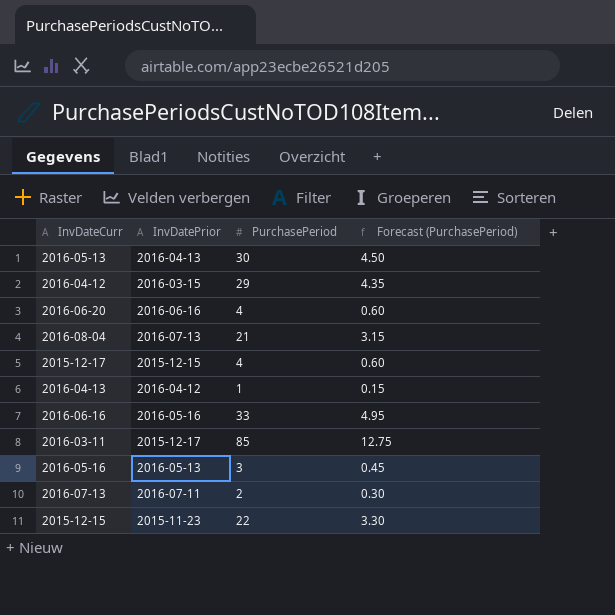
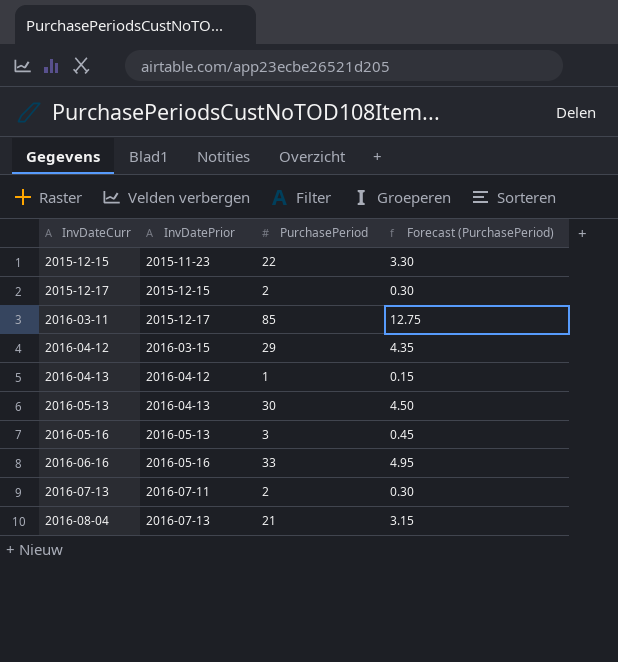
row order: none -> InvDateCurr ascending
row 2016-06-20: 2016-06-16 | 4 | 0.60 -> none
2015-12-17 | PurchasePeriod: 4 -> 2
2015-12-17 | Forecast (PurchasePeriod): 0.60 -> 0.30

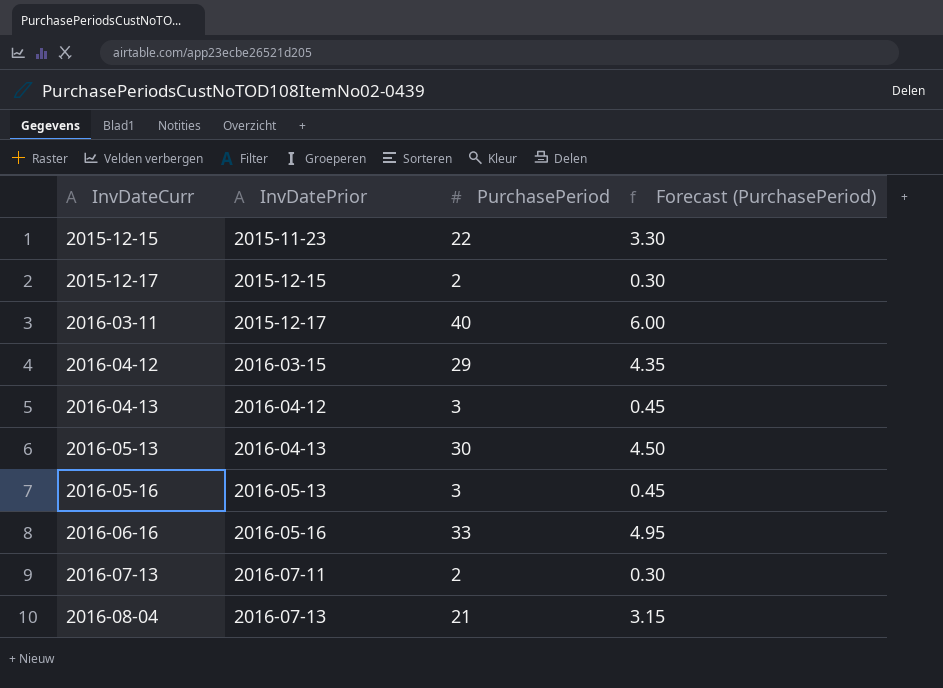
2016-03-11 | PurchasePeriod: 85 -> 40
2016-03-11 | Forecast (PurchasePeriod): 12.75 -> 6.00
2016-04-13 | PurchasePeriod: 1 -> 3
2016-04-13 | Forecast (PurchasePeriod): 0.15 -> 0.45

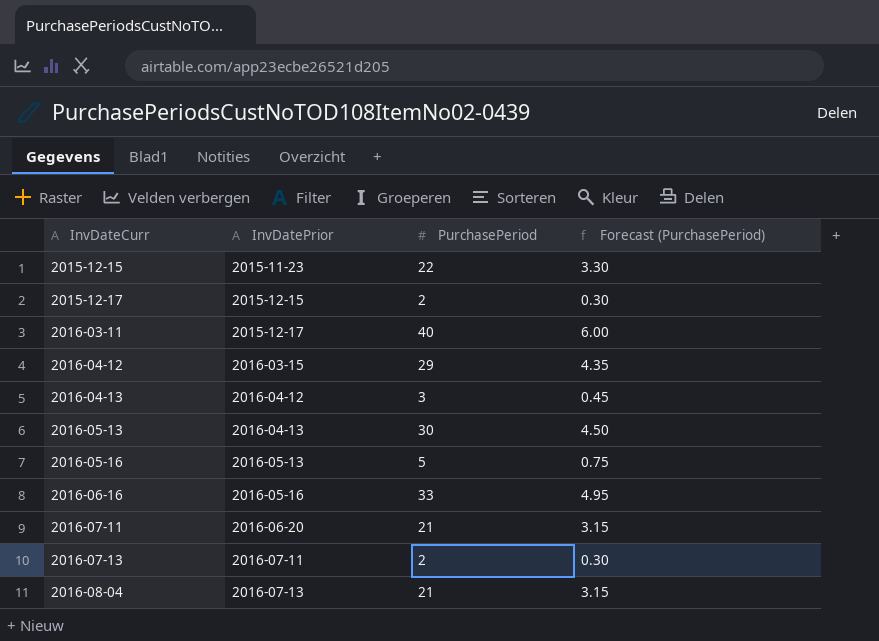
2016-05-16 | PurchasePeriod: 3 -> 5
2016-05-16 | Forecast (PurchasePeriod): 0.45 -> 0.75
row 2016-07-11: none -> 2016-06-20 | 21 | 3.15

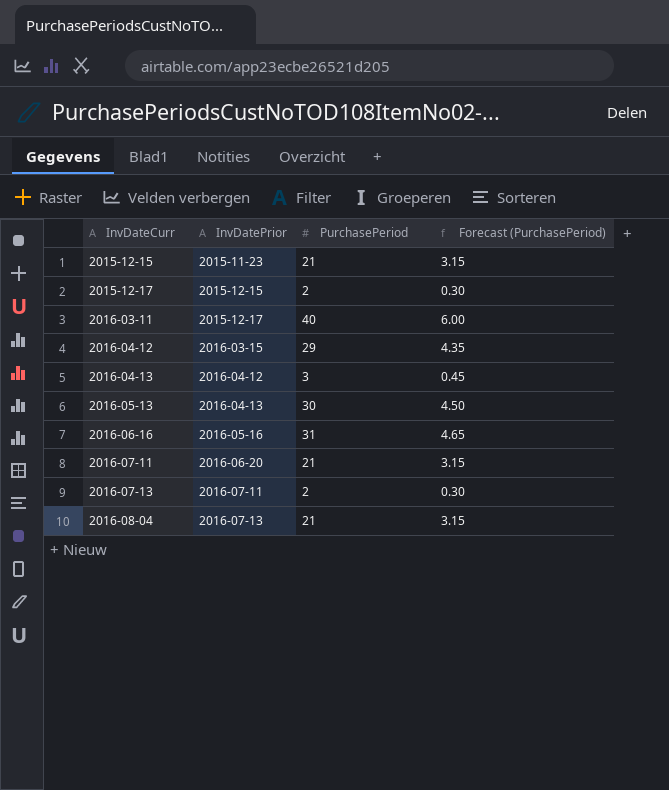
row 2016-05-16: 2016-05-13 | 5 | 0.75 -> none
2015-12-15 | PurchasePeriod: 22 -> 21
2015-12-15 | Forecast (PurchasePeriod): 3.30 -> 3.15
2016-06-16 | PurchasePeriod: 33 -> 31
2016-06-16 | Forecast (PurchasePeriod): 4.95 -> 4.65

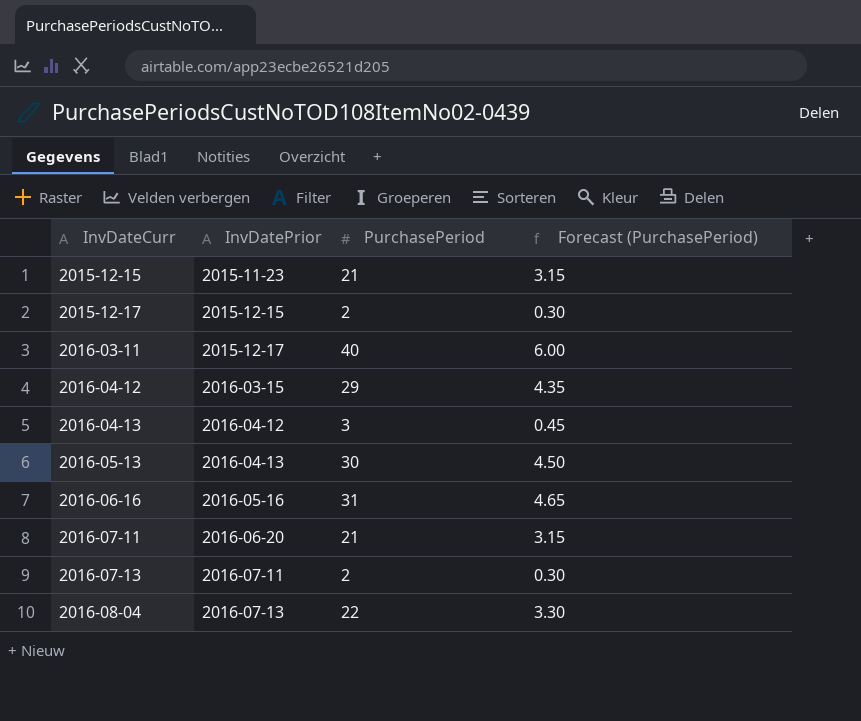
2016-08-04 | PurchasePeriod: 21 -> 22
2016-08-04 | Forecast (PurchasePeriod): 3.15 -> 3.30

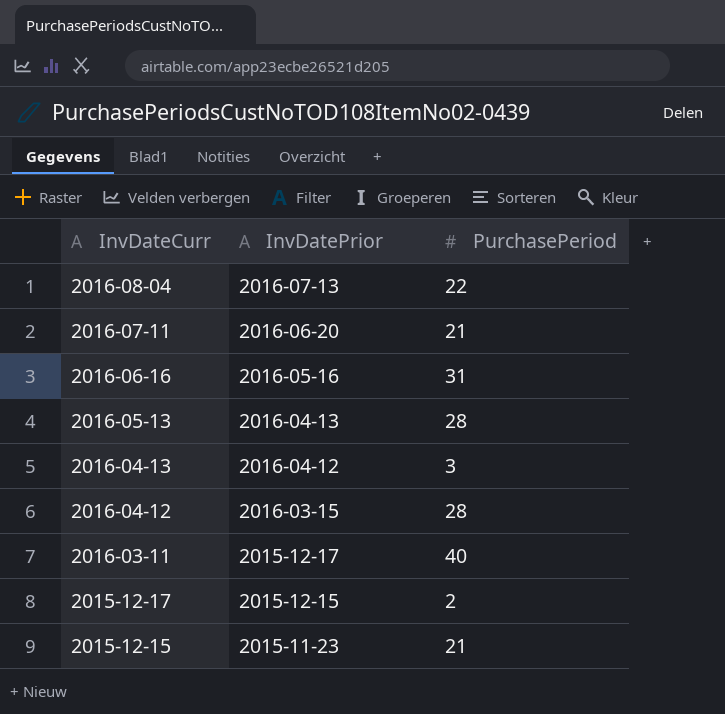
row order: InvDateCurr ascending -> InvDateCurr descending
column Forecast (PurchasePeriod) | formula: [PurchasePeriod] * 0.15 -> none
row 2016-07-13: 2016-07-11 | 2 | 0.30 -> none
2016-05-13 | PurchasePeriod: 30 -> 28
2016-04-12 | PurchasePeriod: 29 -> 28

